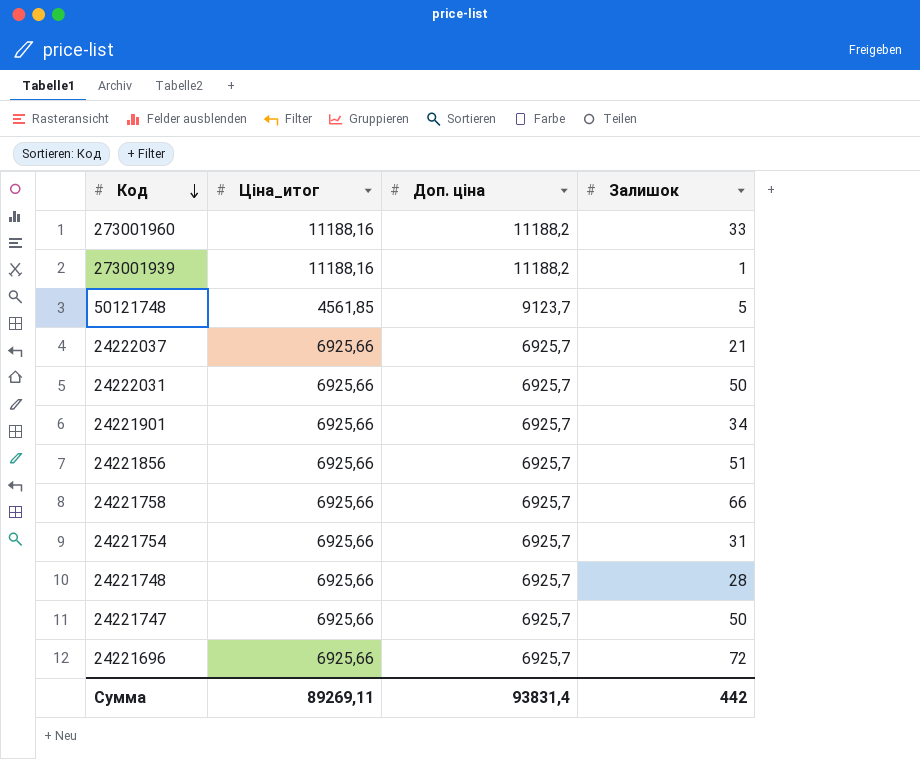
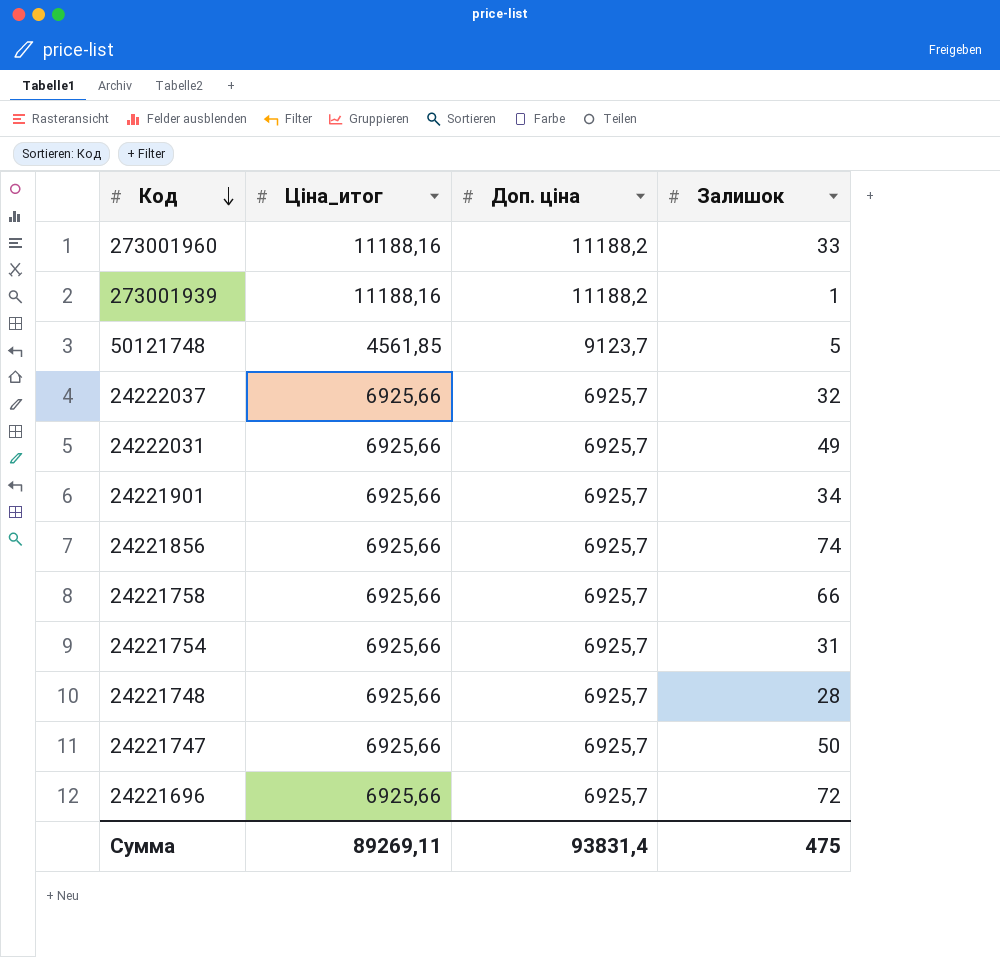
24222037 | Залишок: 21 -> 32
24222031 | Залишок: 50 -> 49
24221856 | Залишок: 51 -> 74
Сумма | Залишок: 442 -> 475

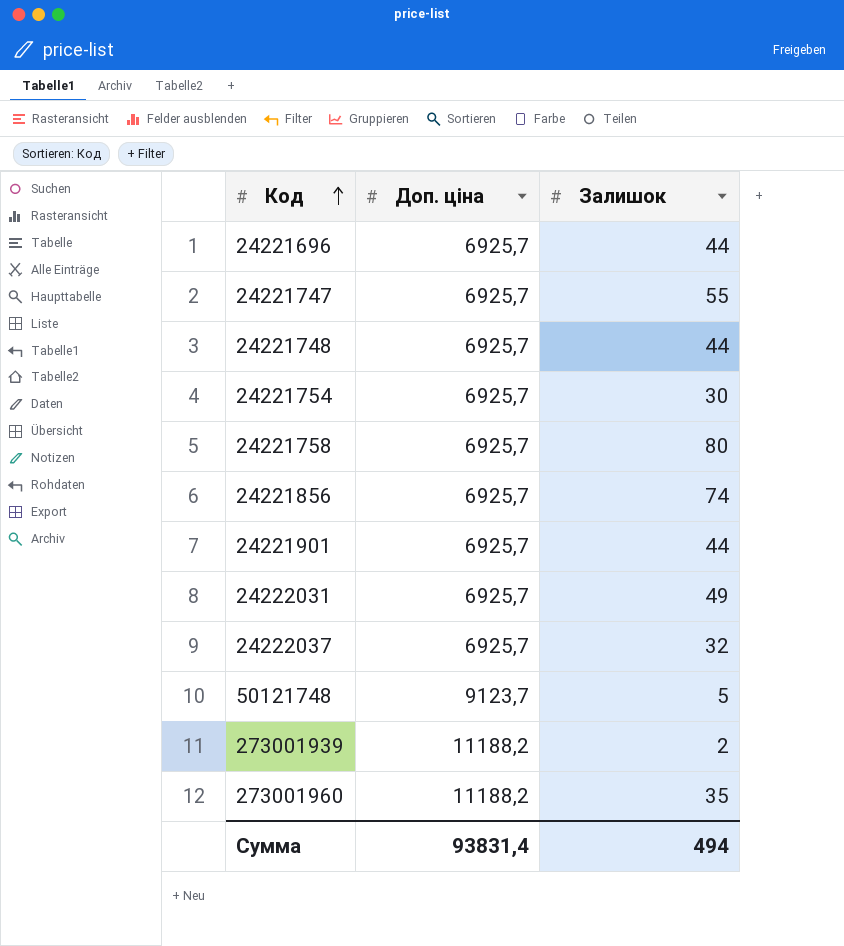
row order: Код descending -> Код ascending
column Ціна_итог | position: 2 -> none
24221696 | Залишок: 72 -> 44
24221747 | Залишок: 50 -> 55
24221748 | Залишок: 28 -> 44
24221754 | Залишок: 31 -> 30
24221758 | Залишок: 66 -> 80
24221901 | Залишок: 34 -> 44
273001939 | Залишок: 1 -> 2
273001960 | Залишок: 33 -> 35
Сумма | Залишок: 475 -> 494

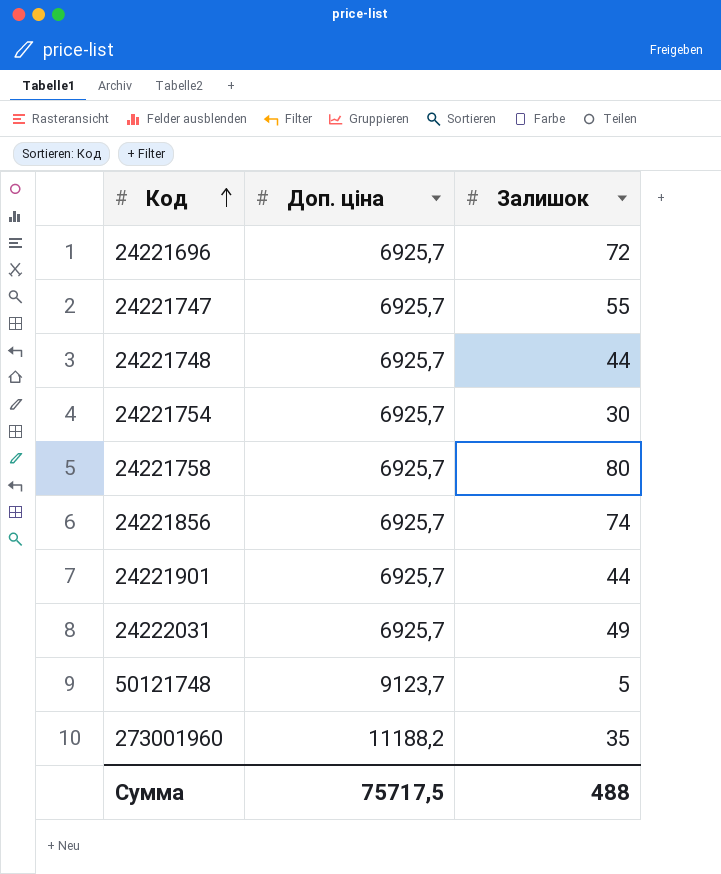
row 24222037: 6925,7 | 32 -> none
row 273001939: 11188,2 | 2 -> none
24221696 | Залишок: 44 -> 72
Сумма | Доп. ціна: 93831,4 -> 75717,5
Сумма | Залишок: 494 -> 488

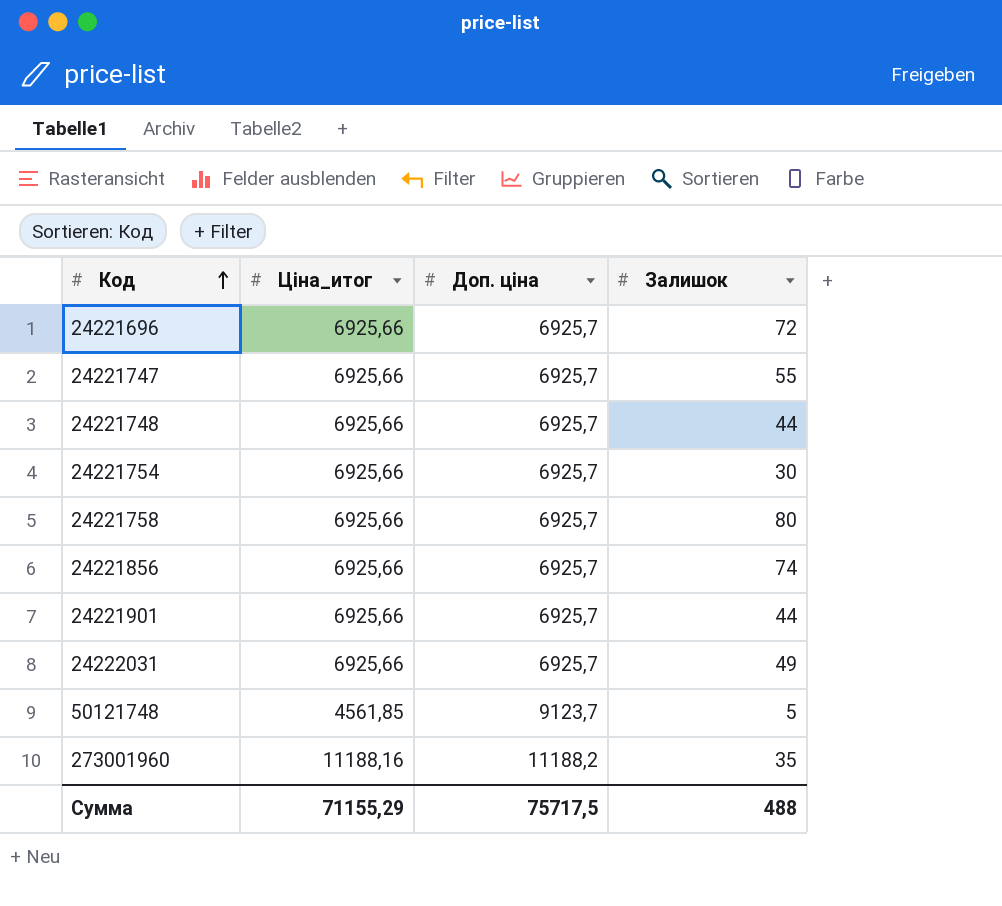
column Ціна_итог | position: none -> 2

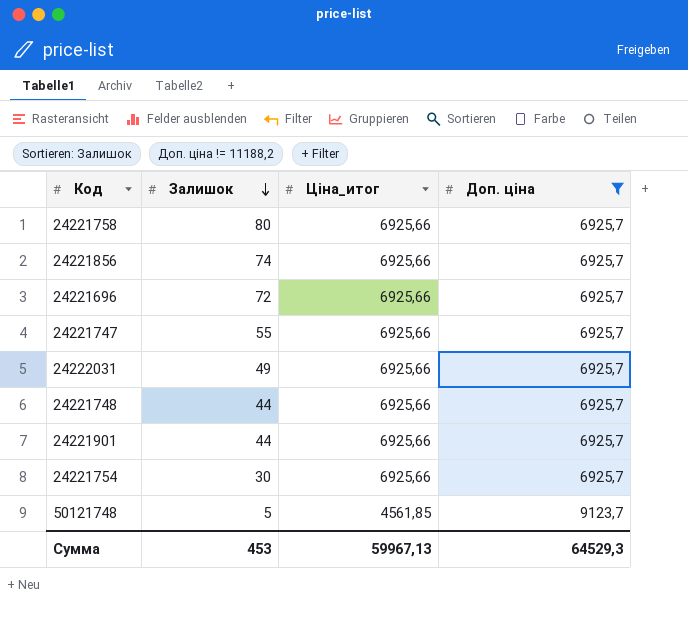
filter: none -> Доп. ціна != 11188,2
row order: Код ascending -> Залишок descending
column Залишок | position: 4 -> 2
Сумма | Залишок: 488 -> 453
Сумма | Ціна_итог: 71155,29 -> 59967,13
Сумма | Доп. ціна: 75717,5 -> 64529,3

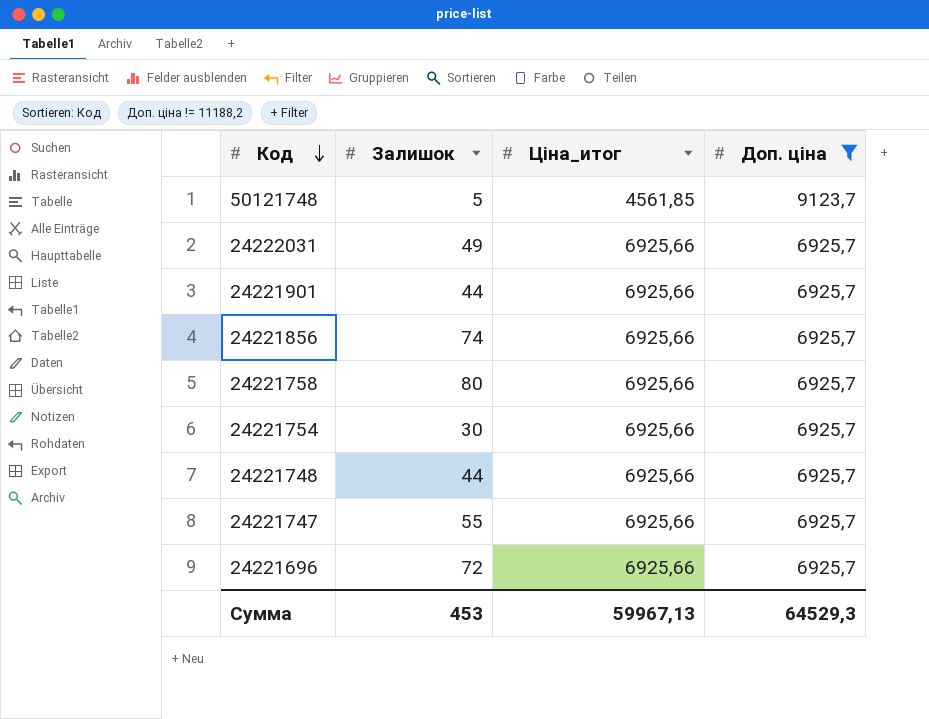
row order: Залишок descending -> Код descending

